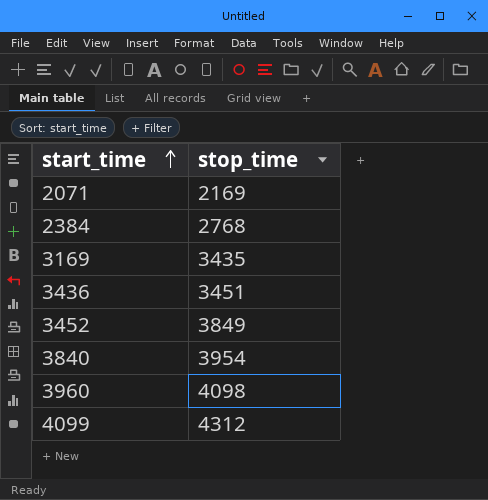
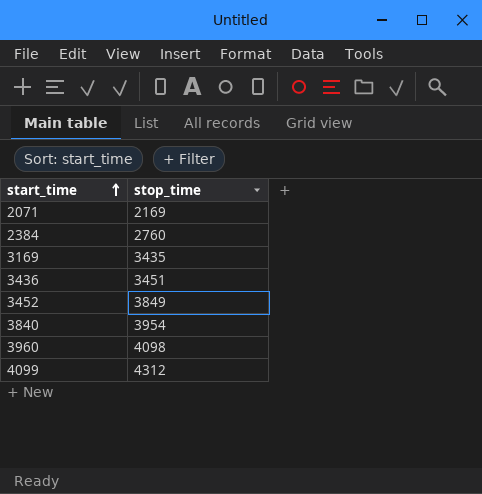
2384 | stop_time: 2768 -> 2760

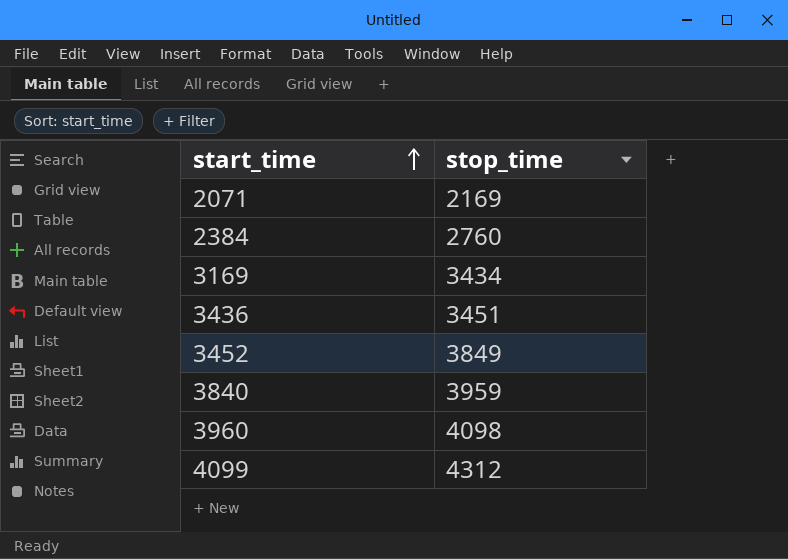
3169 | stop_time: 3435 -> 3434
3840 | stop_time: 3954 -> 3959

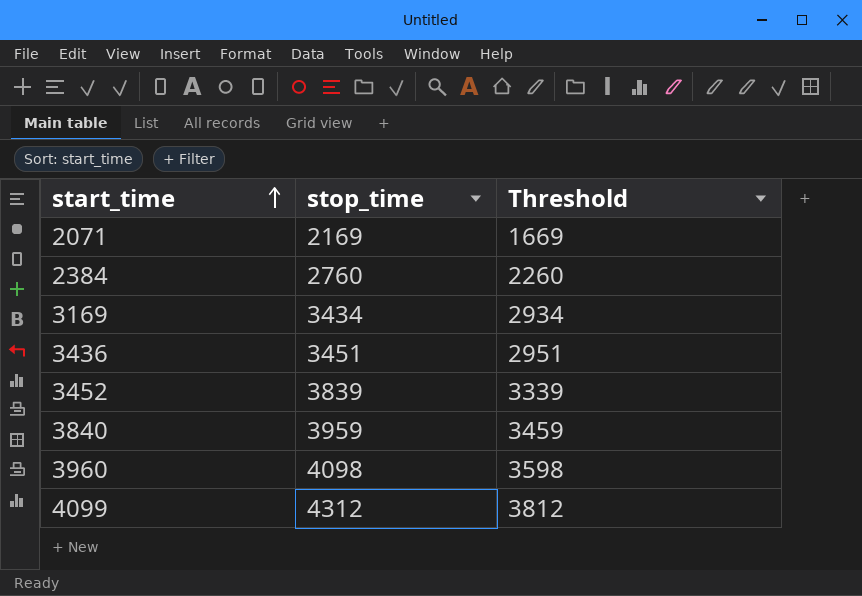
column Threshold | formula: none -> [stop_time] - 500
3452 | stop_time: 3849 -> 3839

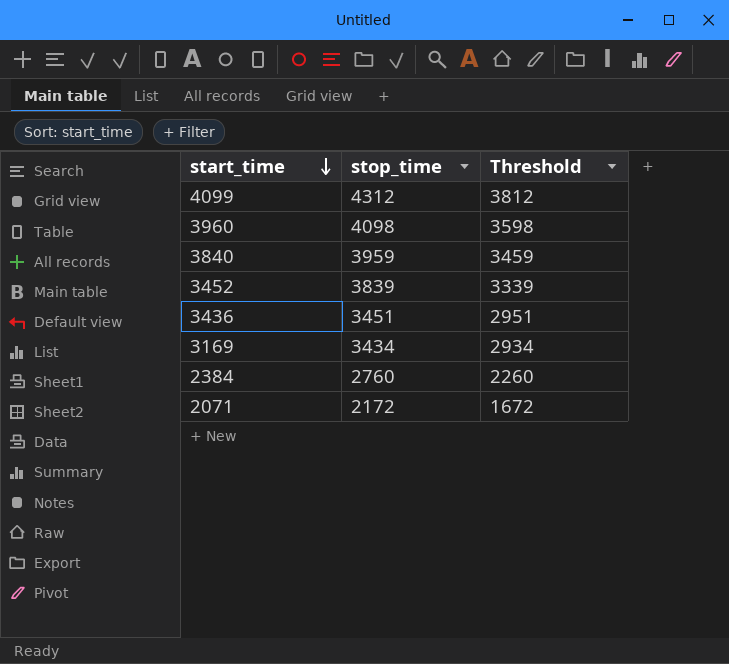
row order: start_time ascending -> start_time descending
2071 | stop_time: 2169 -> 2172
2071 | Threshold: 1669 -> 1672

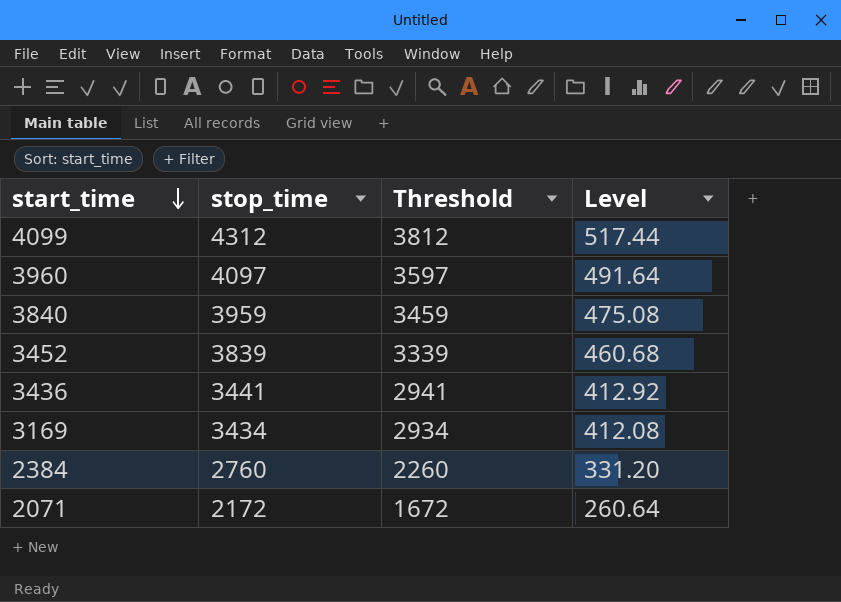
column Level | formula: none -> [stop_time] * 0.12
3960 | stop_time: 4098 -> 4097
3960 | Threshold: 3598 -> 3597
3436 | stop_time: 3451 -> 3441
3436 | Threshold: 2951 -> 2941

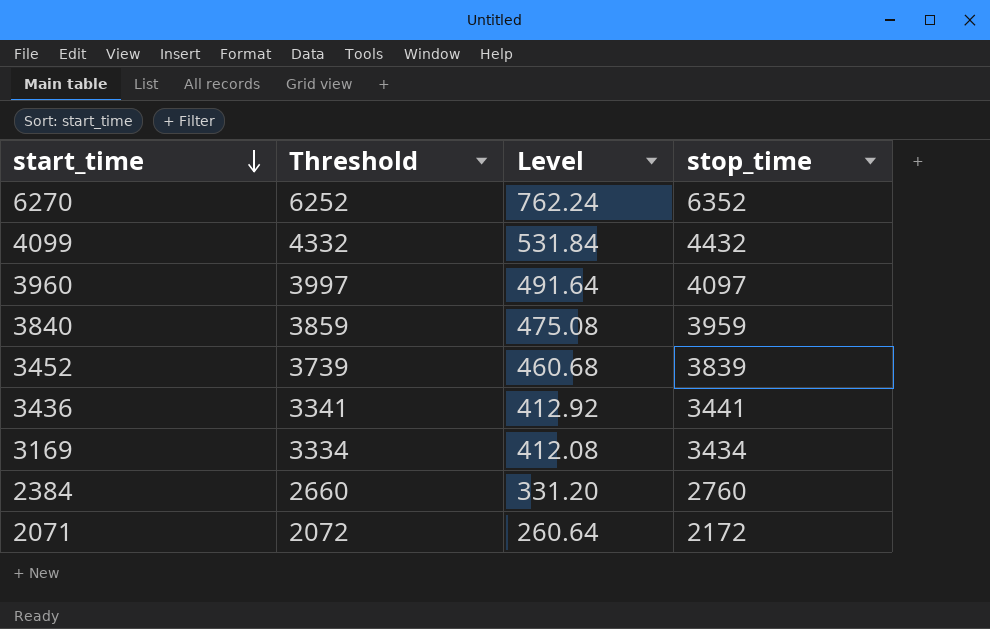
column Threshold | formula: [stop_time] - 500 -> [stop_time] - 100
column stop_time | position: 2 -> 4
row 6270: none -> 6252 | 762.24 | 6352
4099 | Level: 517.44 -> 531.84
4099 | stop_time: 4312 -> 4432

